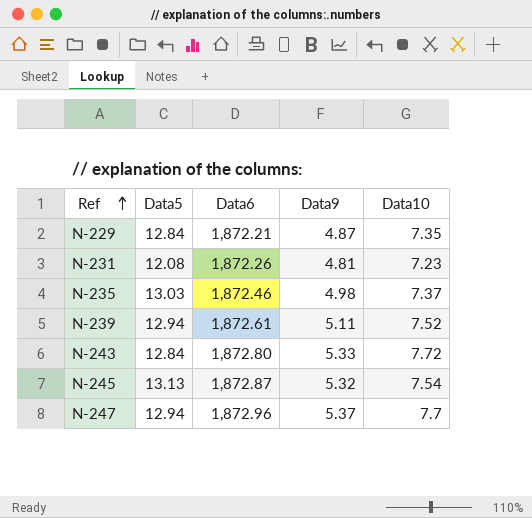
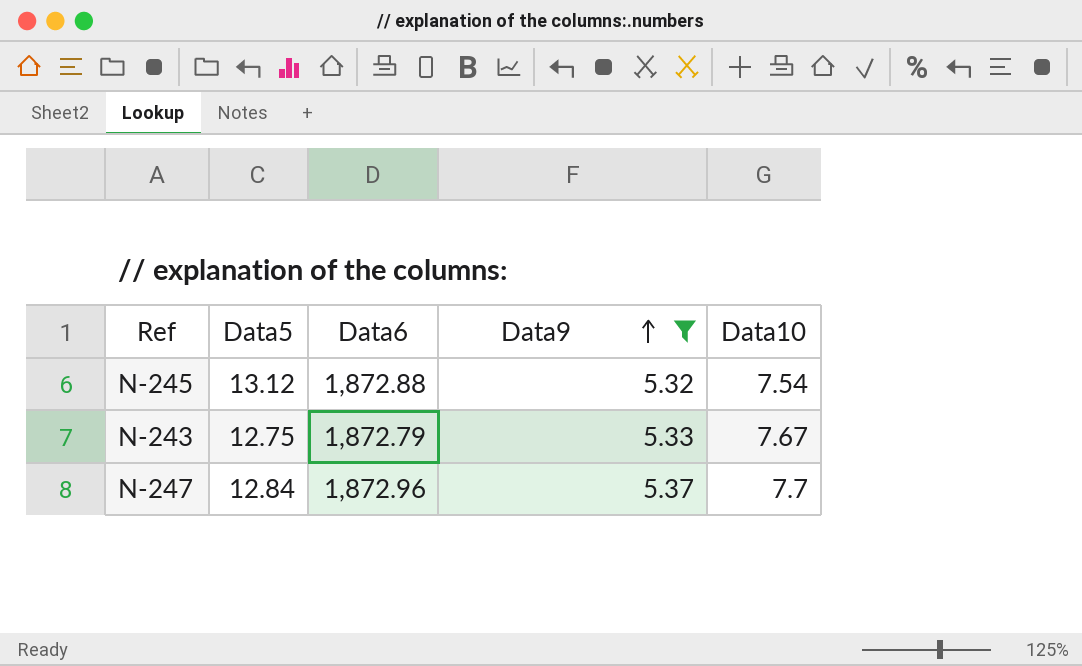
filter: none -> Data9 >= 5.32
row order: Ref ascending -> Data9 ascending
N-245 | Data5: 13.13 -> 13.12
N-245 | Data6: 1,872.87 -> 1,872.88
N-243 | Data5: 12.84 -> 12.75
N-243 | Data6: 1,872.80 -> 1,872.79
N-243 | Data10: 7.72 -> 7.67
N-247 | Data5: 12.94 -> 12.84

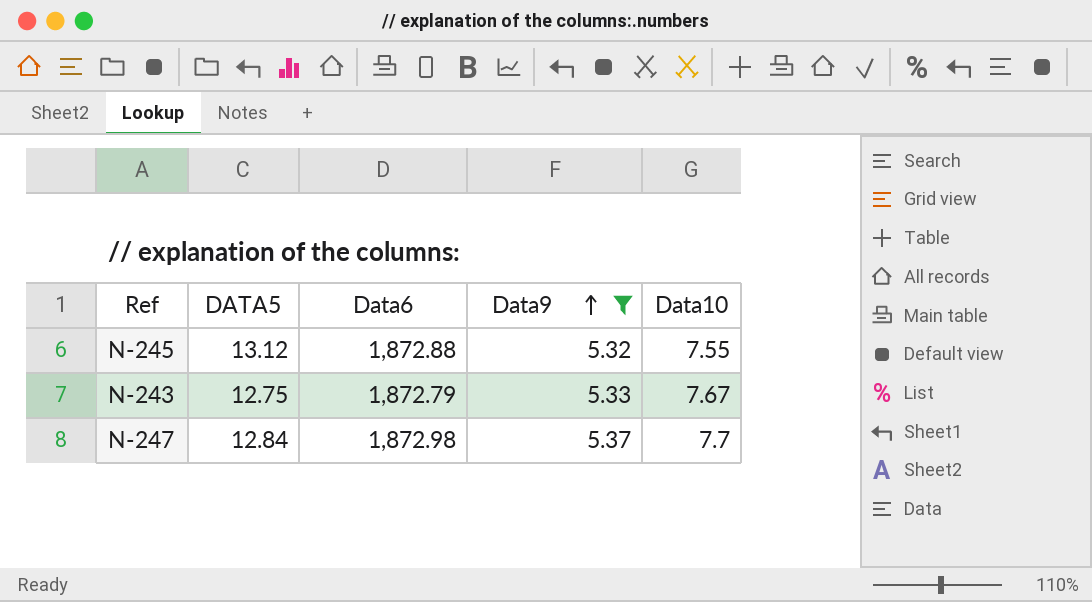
column name: Data5 -> DATA5
N-245 | Data10: 7.54 -> 7.55
N-247 | Data6: 1,872.96 -> 1,872.98

